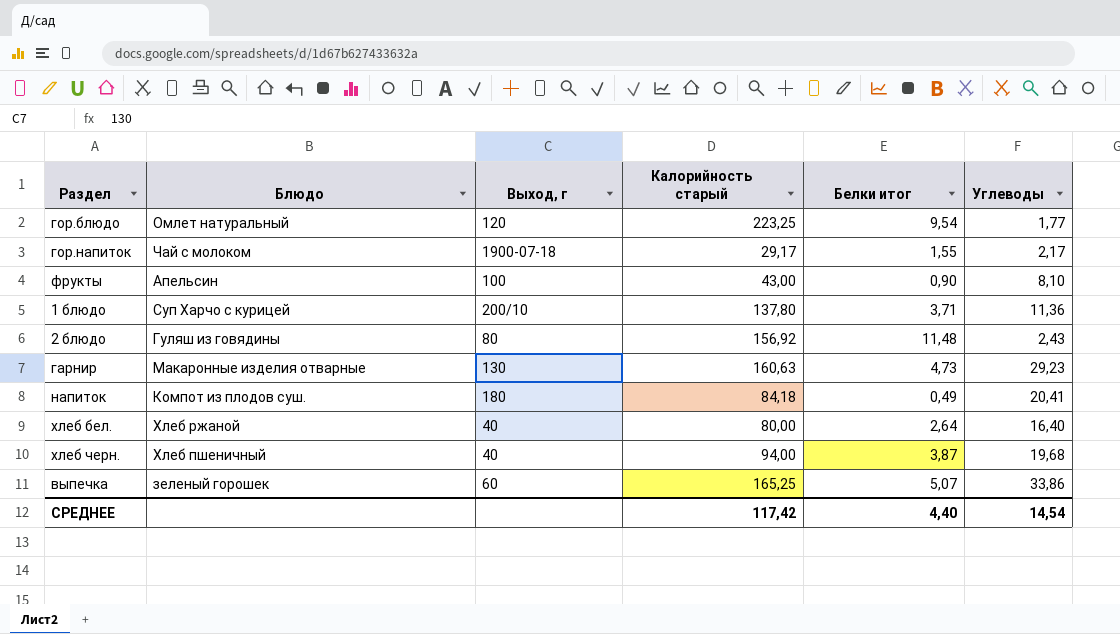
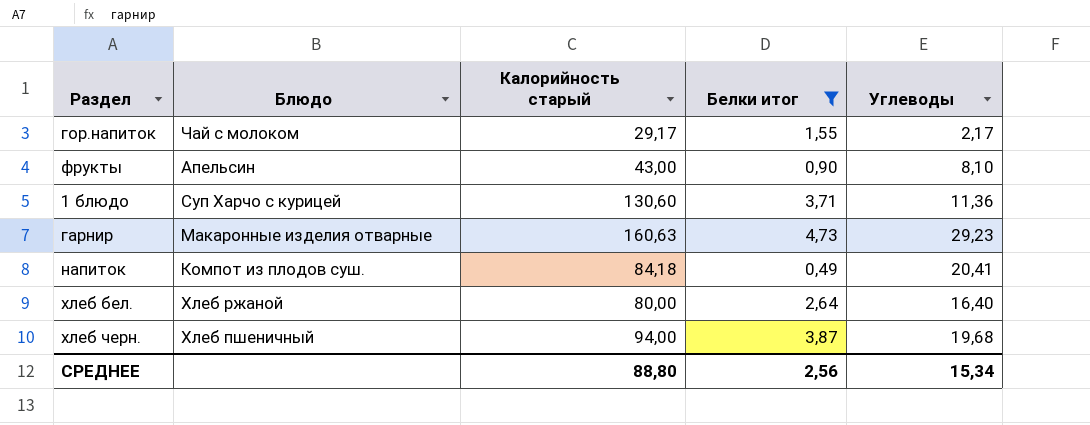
filter: none -> Белки итог <= 4,73
column Выход, г | position: 3 -> none
1 блюдо | Калорийность старый: 137,80 -> 130,60
СРЕДНЕЕ | Калорийность старый: 117,42 -> 88,80
СРЕДНЕЕ | Белки итог: 4,40 -> 2,56
СРЕДНЕЕ | Углеводы: 14,54 -> 15,34

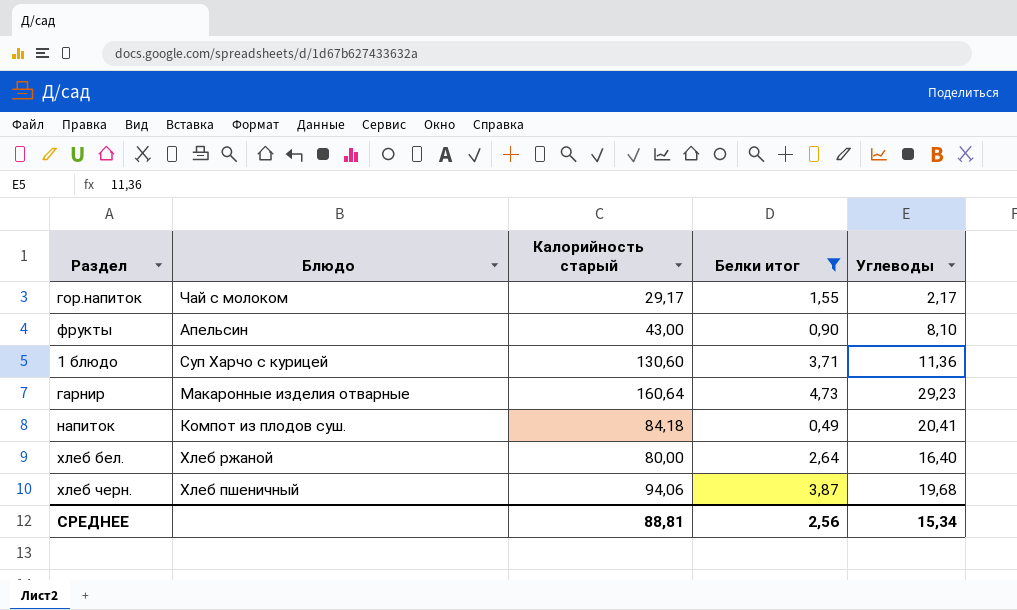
гарнир | Калорийность старый: 160,63 -> 160,64
хлеб черн. | Калорийность старый: 94,00 -> 94,06
СРЕДНЕЕ | Калорийность старый: 88,80 -> 88,81

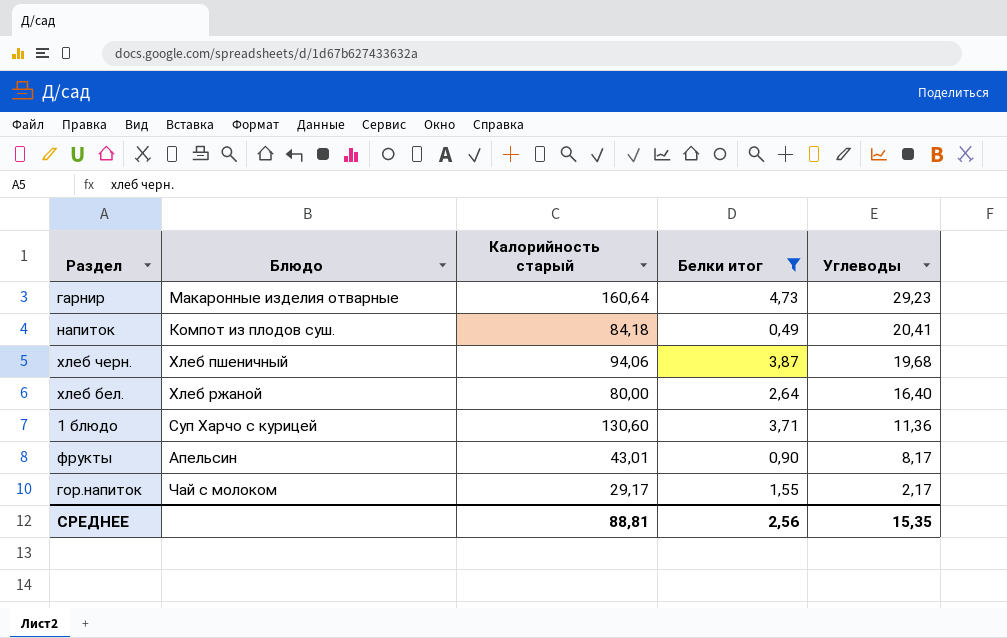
row order: none -> Углеводы descending
фрукты | Калорийность старый: 43,00 -> 43,01
фрукты | Углеводы: 8,10 -> 8,17
СРЕДНЕЕ | Углеводы: 15,34 -> 15,35

